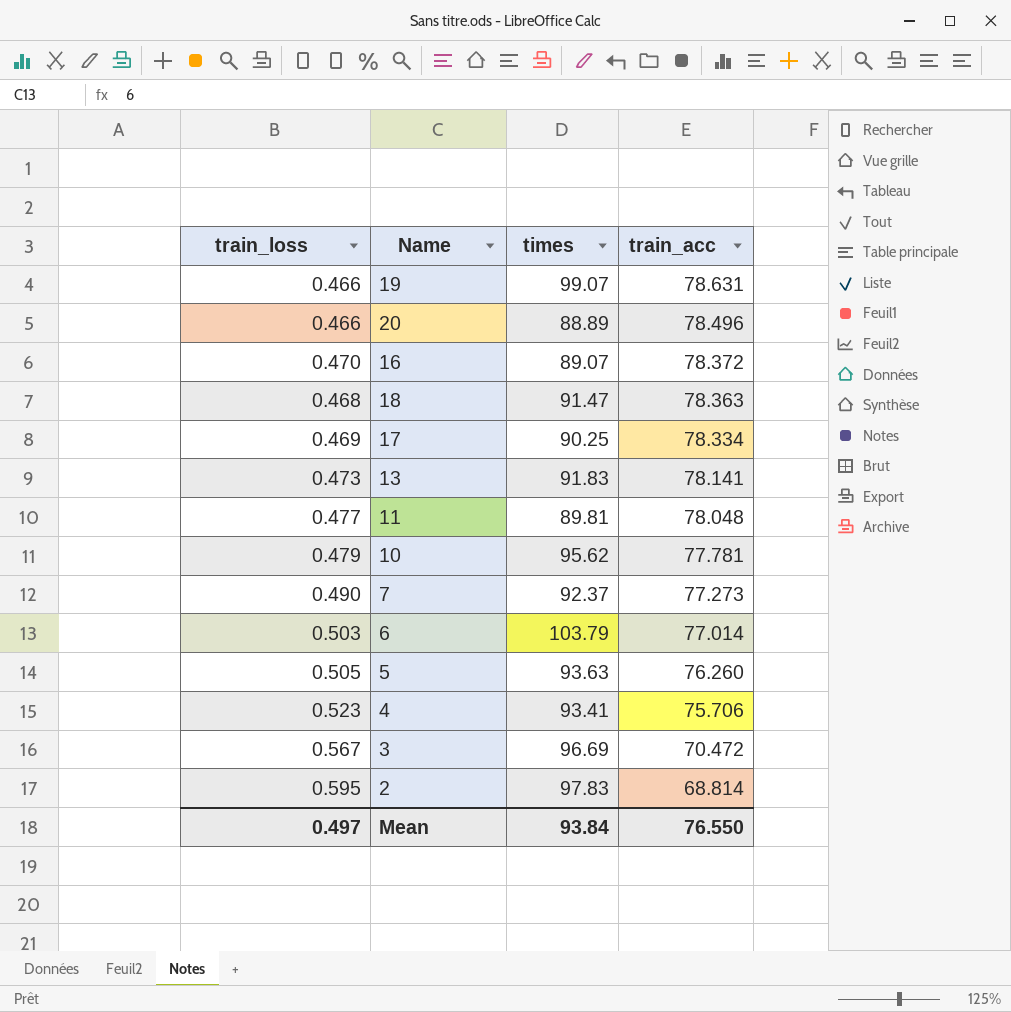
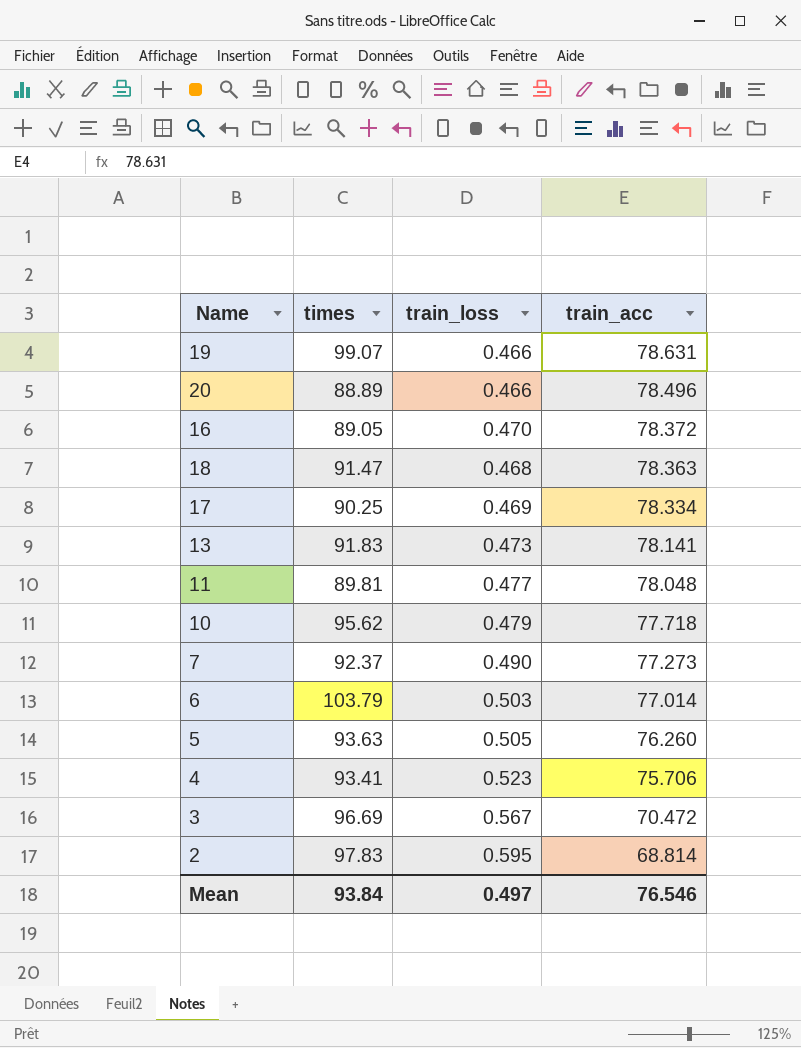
column train_loss | position: 1 -> 3
16 | times: 89.07 -> 89.05
10 | train_acc: 77.781 -> 77.718
Mean | train_acc: 76.550 -> 76.546

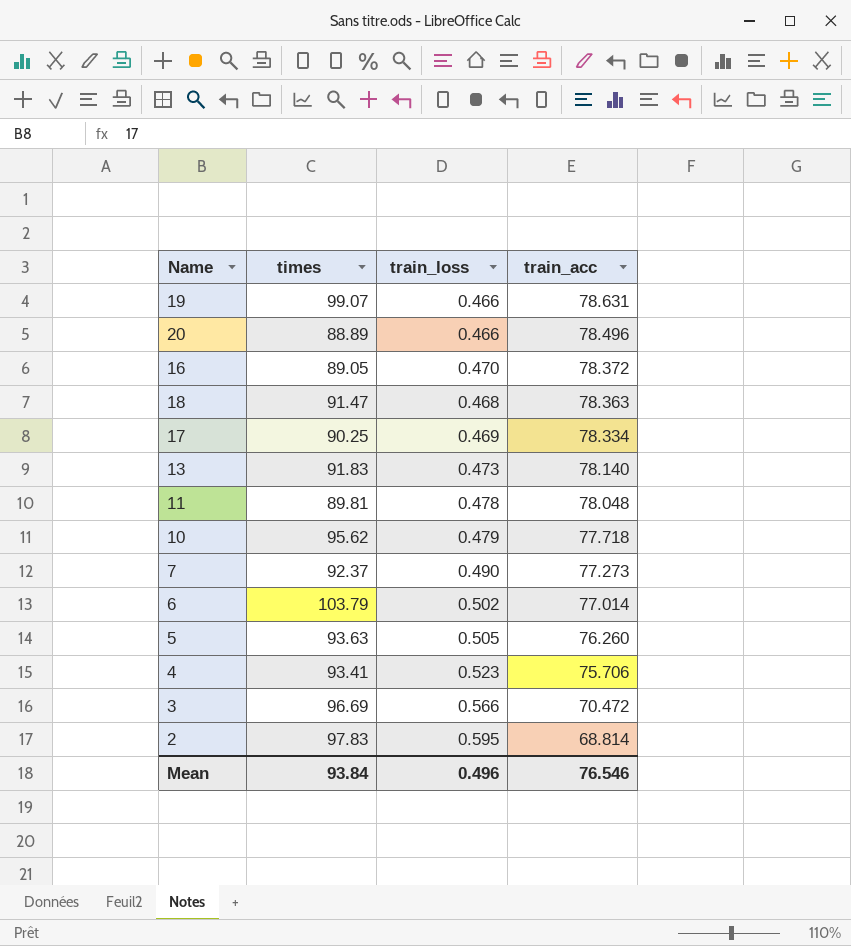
13 | train_acc: 78.141 -> 78.140
11 | train_loss: 0.477 -> 0.478
6 | train_loss: 0.503 -> 0.502
3 | train_loss: 0.567 -> 0.566
Mean | train_loss: 0.497 -> 0.496

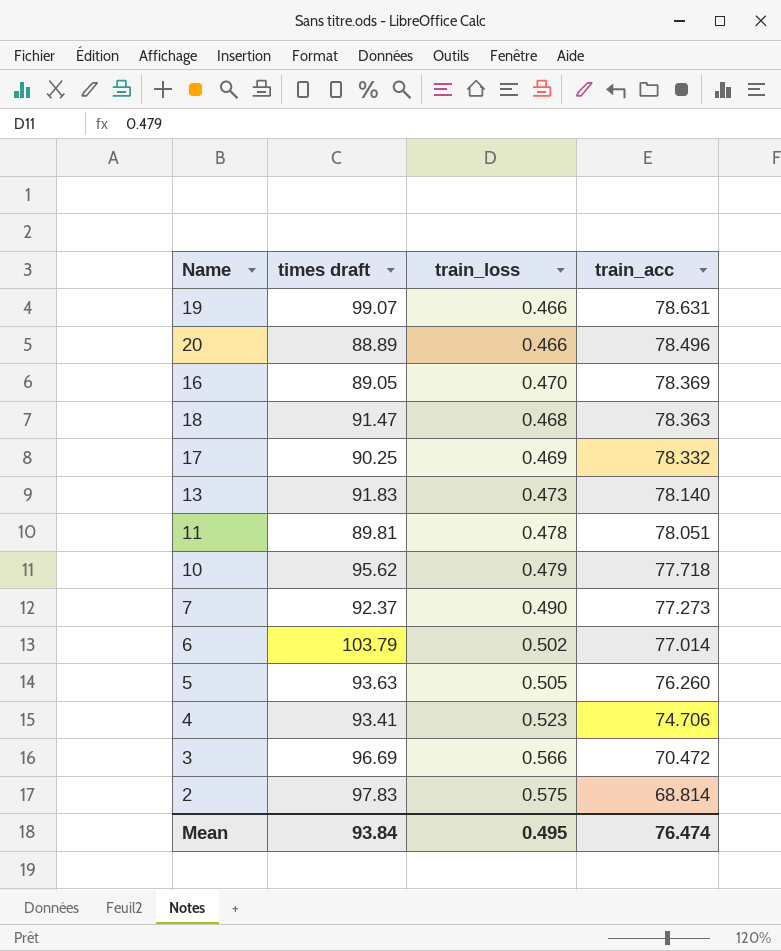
column name: times -> times draft
16 | train_acc: 78.372 -> 78.369
17 | train_acc: 78.334 -> 78.332
11 | train_acc: 78.048 -> 78.051
4 | train_acc: 75.706 -> 74.706
2 | train_loss: 0.595 -> 0.575
Mean | train_loss: 0.496 -> 0.495
Mean | train_acc: 76.546 -> 76.474

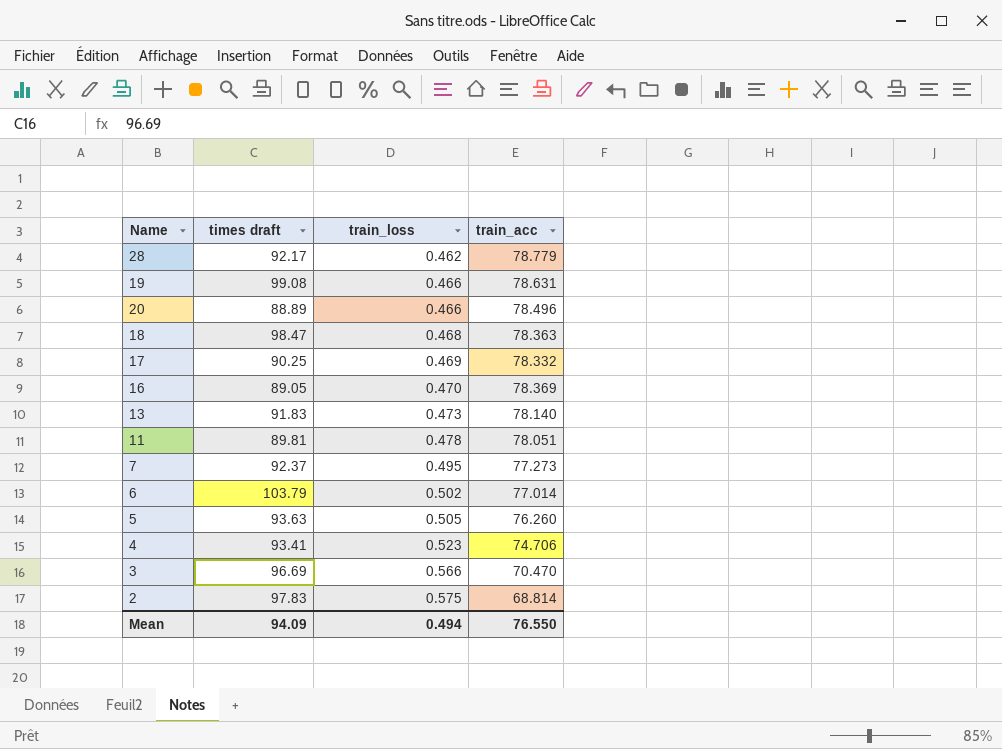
row order: train_acc descending -> train_loss ascending
row 10: 95.62 | 0.479 | 77.718 -> none
row 28: none -> 92.17 | 0.462 | 78.779
19 | times draft: 99.07 -> 99.08
18 | times draft: 91.47 -> 98.47
7 | train_loss: 0.490 -> 0.495
3 | train_acc: 70.472 -> 70.470
Mean | times draft: 93.84 -> 94.09
Mean | train_loss: 0.495 -> 0.494
Mean | train_acc: 76.474 -> 76.550

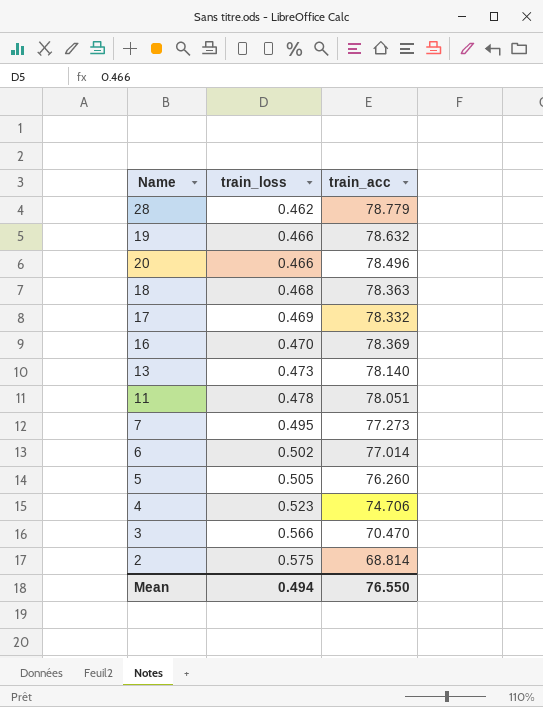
column times draft | position: 2 -> none
19 | train_acc: 78.631 -> 78.632

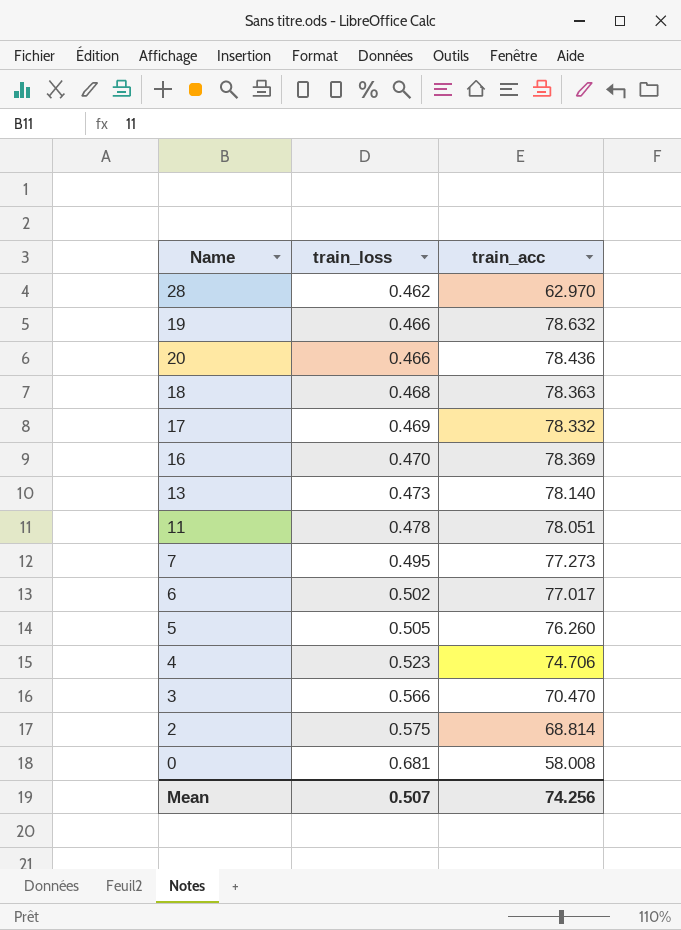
28 | train_acc: 78.779 -> 62.970
20 | train_acc: 78.496 -> 78.436
6 | train_acc: 77.014 -> 77.017
row 0: none -> 0.681 | 58.008
Mean | train_loss: 0.494 -> 0.507
Mean | train_acc: 76.550 -> 74.256

